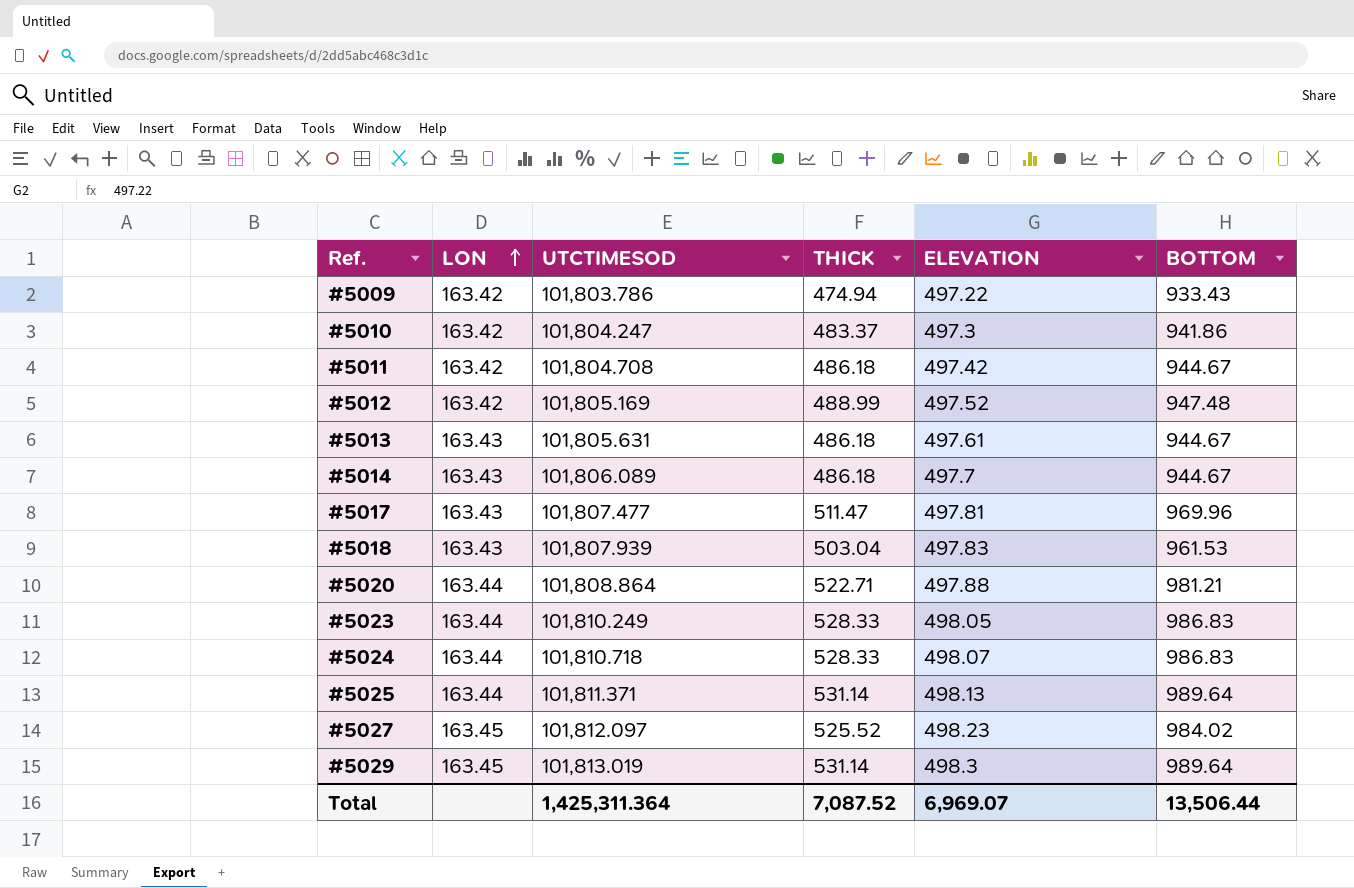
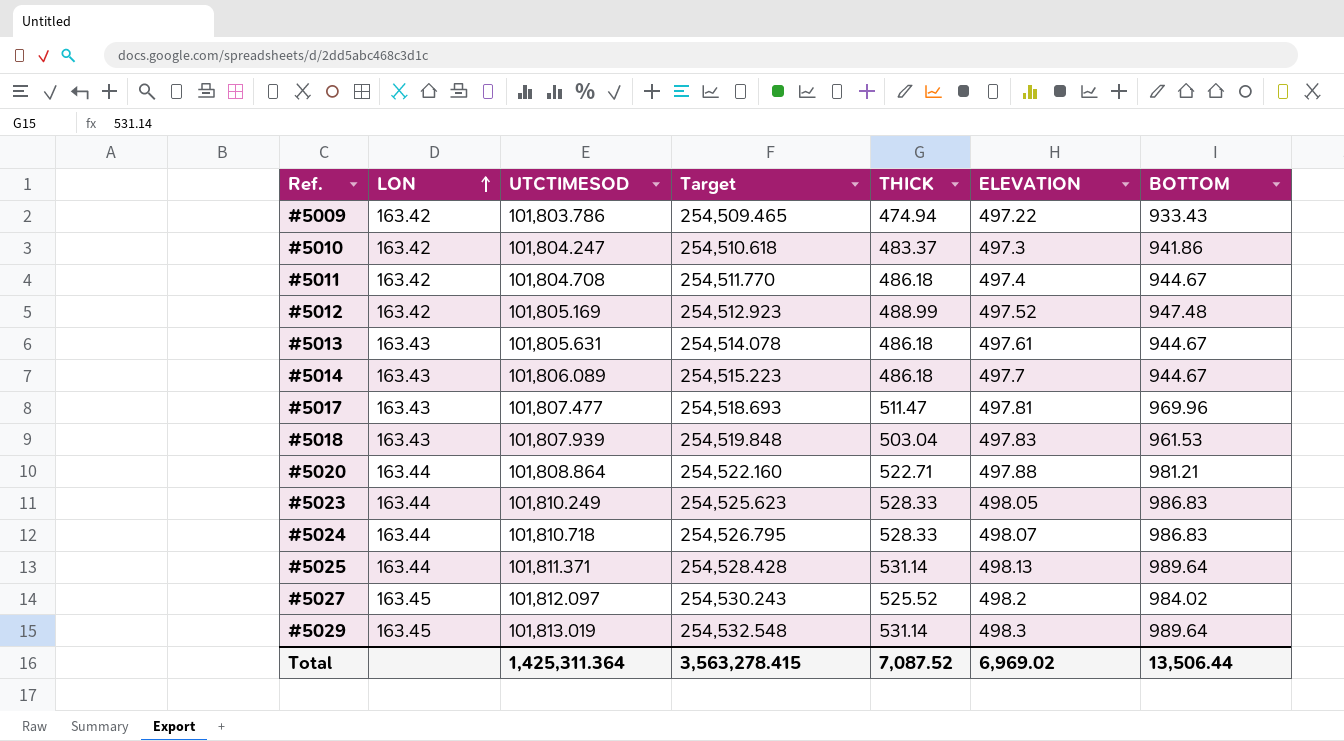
column Target | formula: none -> [UTCTIMESOD] * 2.5
#5011 | ELEVATION: 497.42 -> 497.4
#5027 | ELEVATION: 498.23 -> 498.2
Total | ELEVATION: 6,969.07 -> 6,969.02

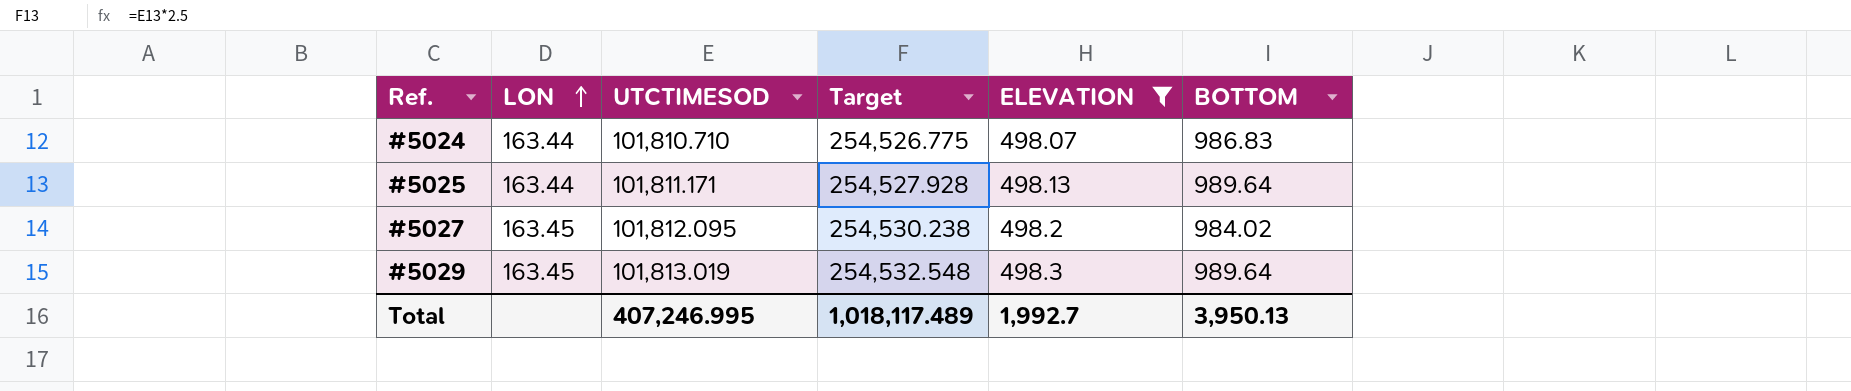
filter: none -> ELEVATION >= 498.07
column THICK | position: 5 -> none
#5024 | UTCTIMESOD: 101,810.718 -> 101,810.710
#5024 | Target: 254,526.795 -> 254,526.775
#5025 | UTCTIMESOD: 101,811.371 -> 101,811.171
#5025 | Target: 254,528.428 -> 254,527.928
#5027 | UTCTIMESOD: 101,812.097 -> 101,812.095
#5027 | Target: 254,530.243 -> 254,530.238
Total | UTCTIMESOD: 1,425,311.364 -> 407,246.995
Total | Target: 3,563,278.415 -> 1,018,117.489
Total | ELEVATION: 6,969.02 -> 1,992.7
Total | BOTTOM: 13,506.44 -> 3,950.13

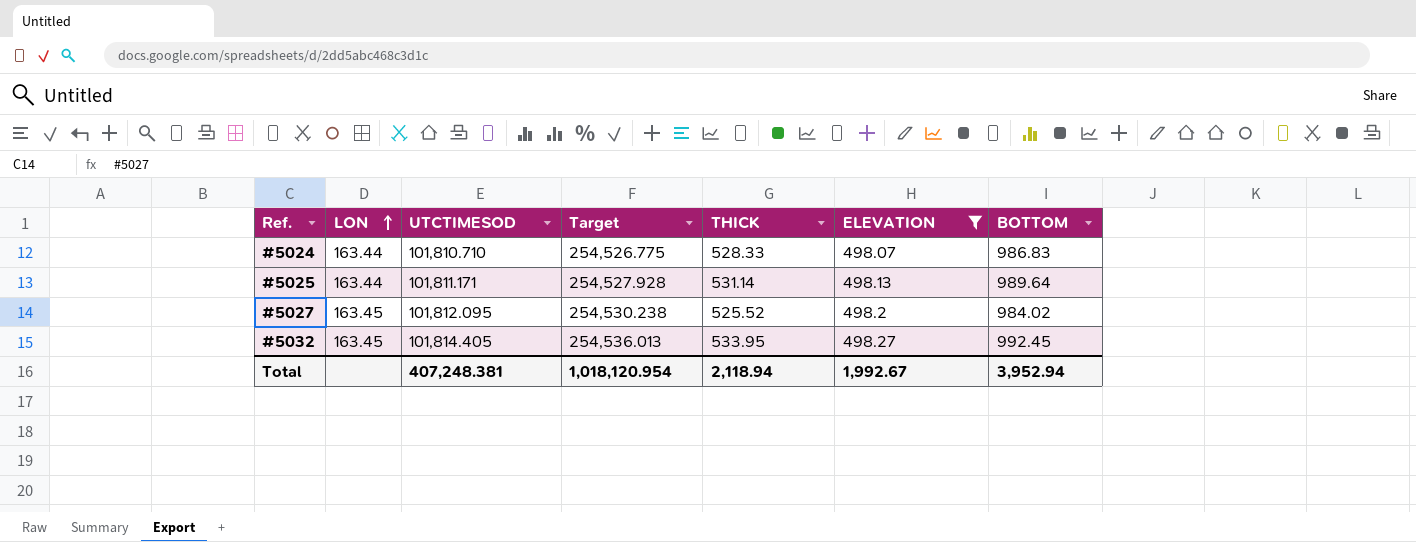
column THICK | position: none -> 5
row #5029: 163.45 | 101,813.019 | 254,532.548 | 498.3 | 989.64 -> none
row #5032: none -> 163.45 | 101,814.405 | 254,536.013 | 533.95 | 498.27 | 992.45
Total | UTCTIMESOD: 407,246.995 -> 407,248.381
Total | Target: 1,018,117.489 -> 1,018,120.954
Total | ELEVATION: 1,992.7 -> 1,992.67
Total | BOTTOM: 3,950.13 -> 3,952.94

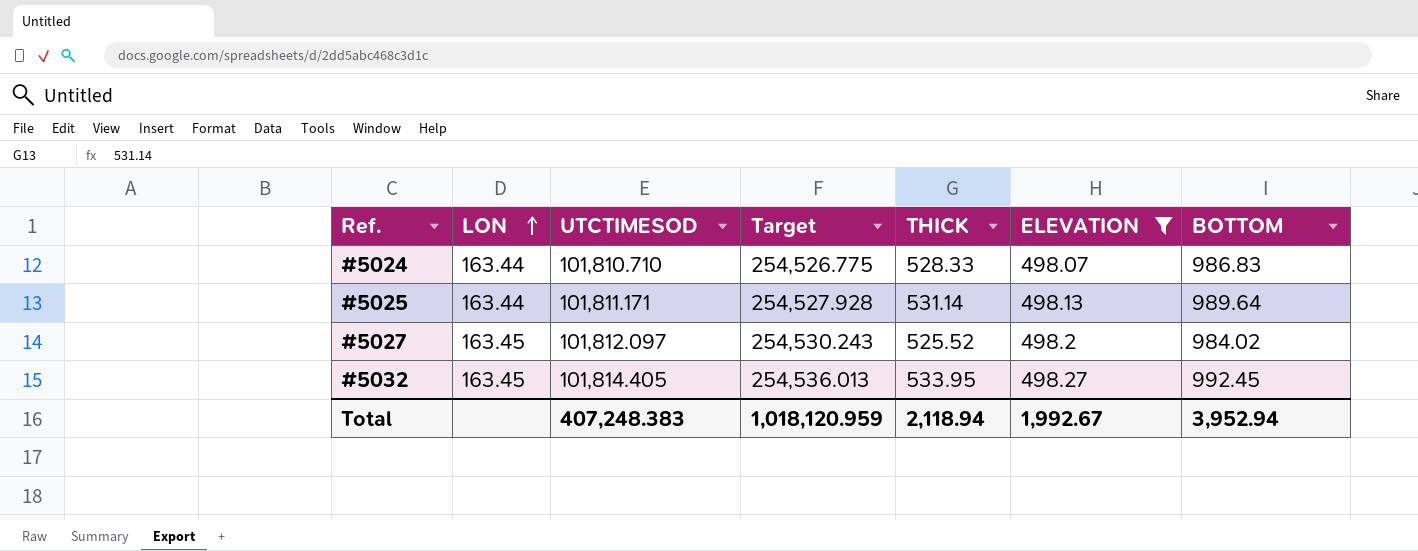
#5027 | UTCTIMESOD: 101,812.095 -> 101,812.097
#5027 | Target: 254,530.238 -> 254,530.243
Total | UTCTIMESOD: 407,248.381 -> 407,248.383
Total | Target: 1,018,120.954 -> 1,018,120.959

